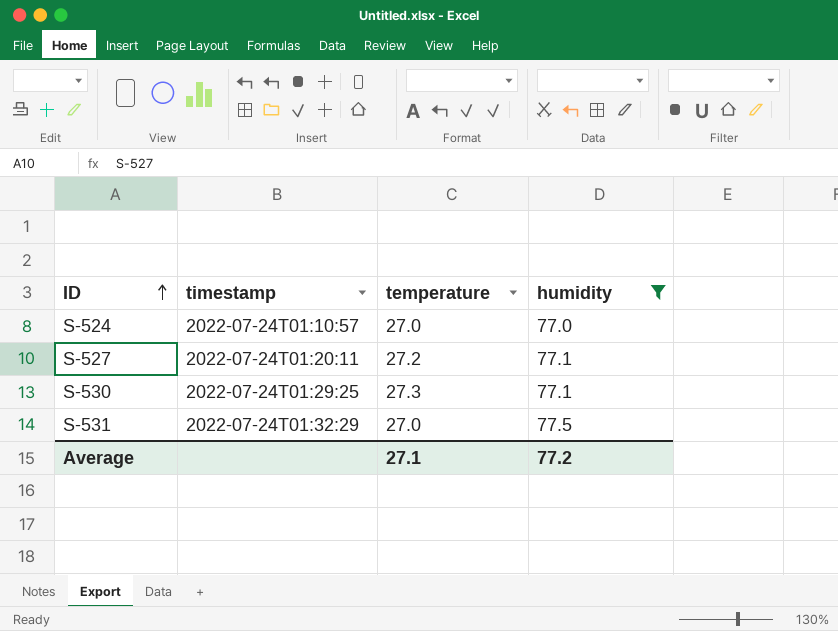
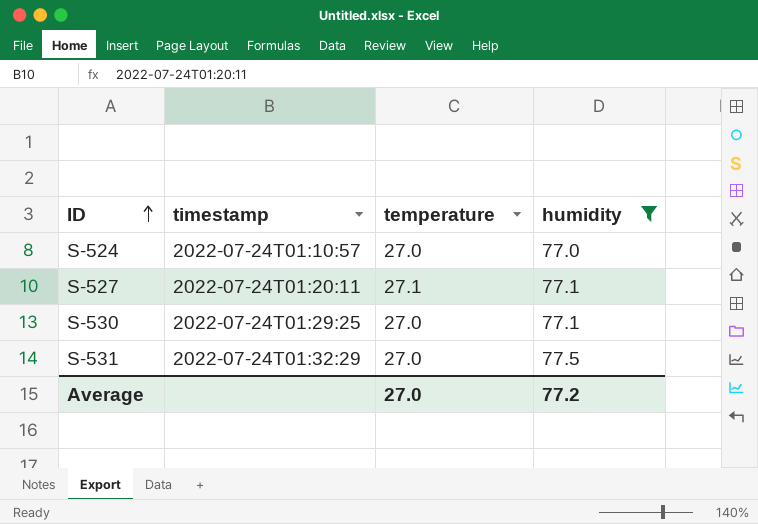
S-527 | temperature: 27.2 -> 27.1
S-530 | temperature: 27.3 -> 27.0
Average | temperature: 27.1 -> 27.0

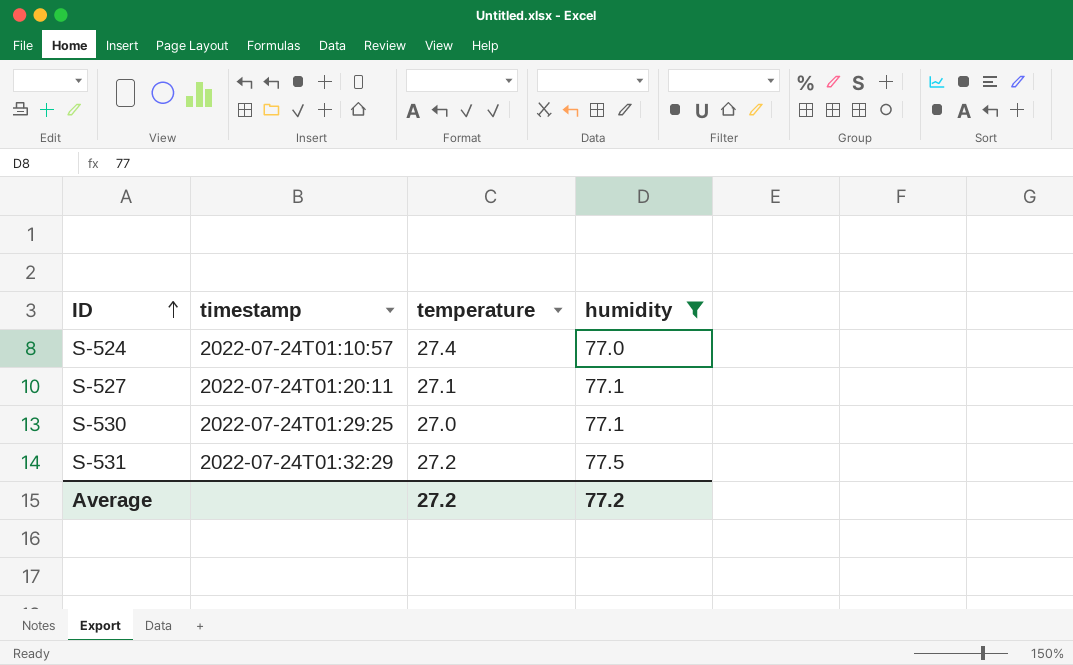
S-524 | temperature: 27.0 -> 27.4
S-531 | temperature: 27.0 -> 27.2
Average | temperature: 27.0 -> 27.2

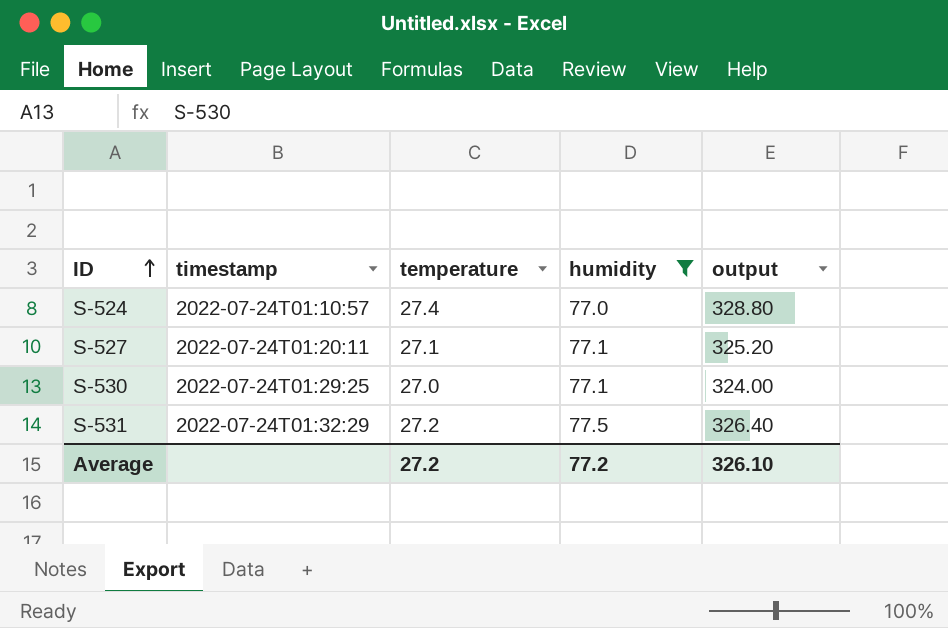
column output | formula: none -> [temperature] * 12

